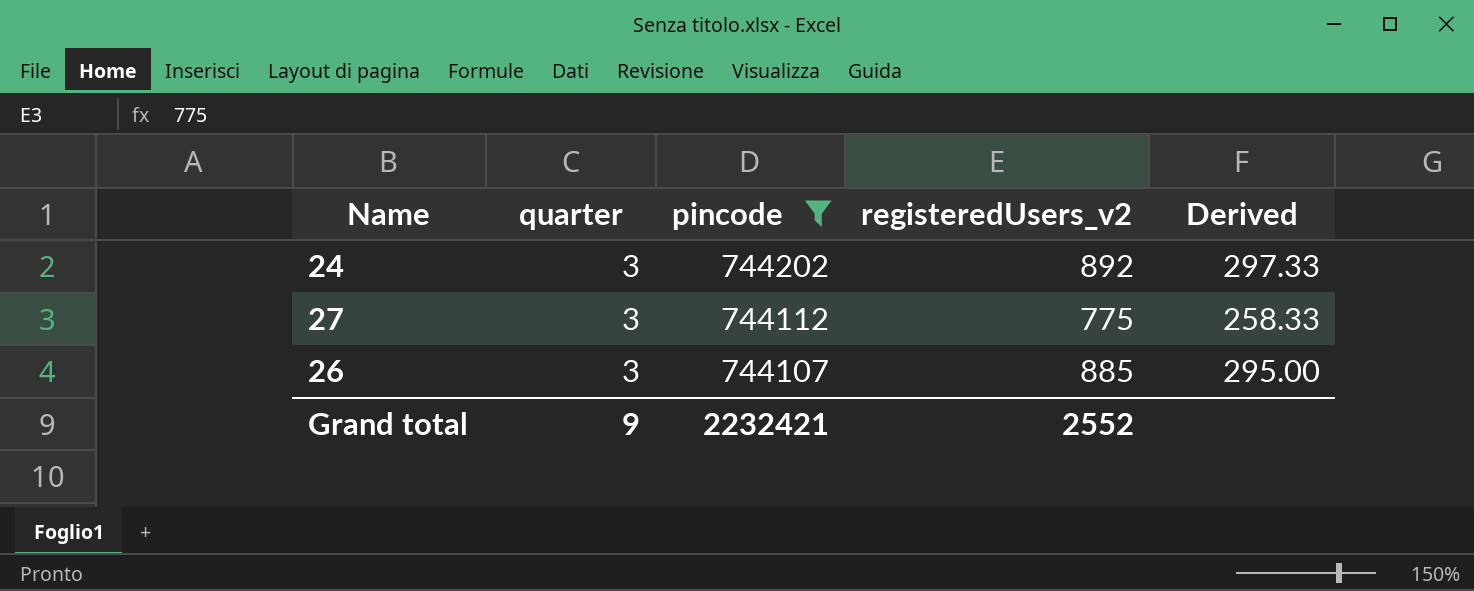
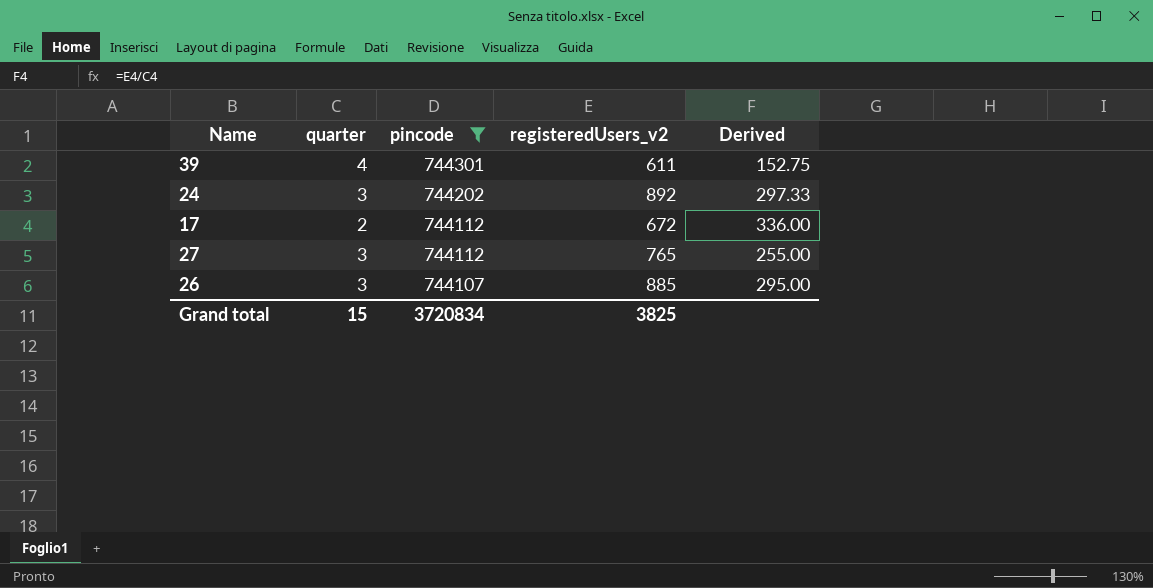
row 39: none -> 4 | 744301 | 611 | 152.75
row 17: none -> 2 | 744112 | 672 | 336.00
27 | registeredUsers_v2: 775 -> 765
27 | Derived: 258.33 -> 255.00
Grand total | quarter: 9 -> 15
Grand total | pincode: 2232421 -> 3720834
Grand total | registeredUsers_v2: 2552 -> 3825

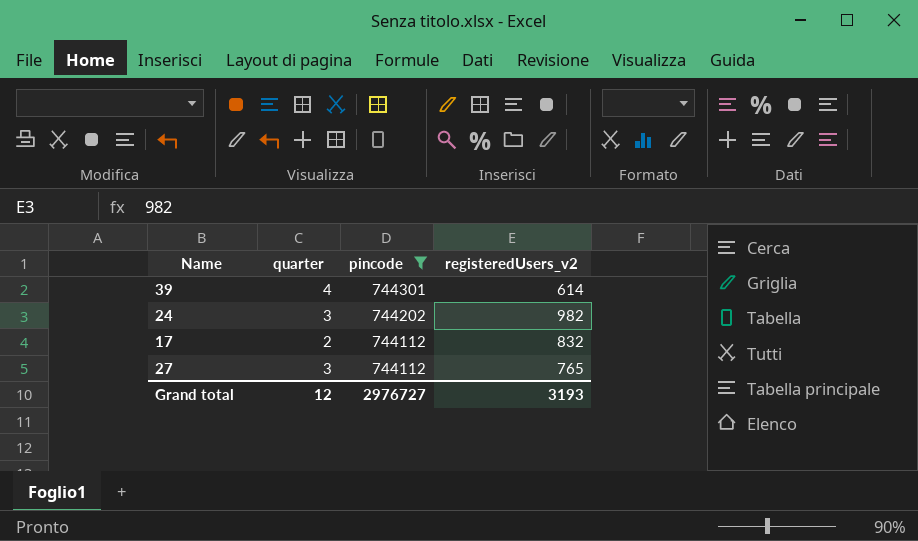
column Derived | formula: [registeredUsers_v2] / [quarter] -> none
row 26: 3 | 744107 | 885 | 295.00 -> none
39 | registeredUsers_v2: 611 -> 614
24 | registeredUsers_v2: 892 -> 982
17 | registeredUsers_v2: 672 -> 832
Grand total | quarter: 15 -> 12
Grand total | pincode: 3720834 -> 2976727
Grand total | registeredUsers_v2: 3825 -> 3193

